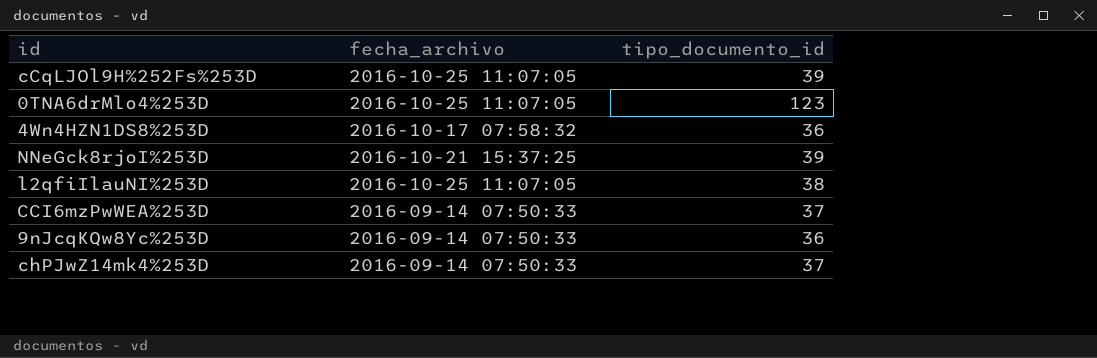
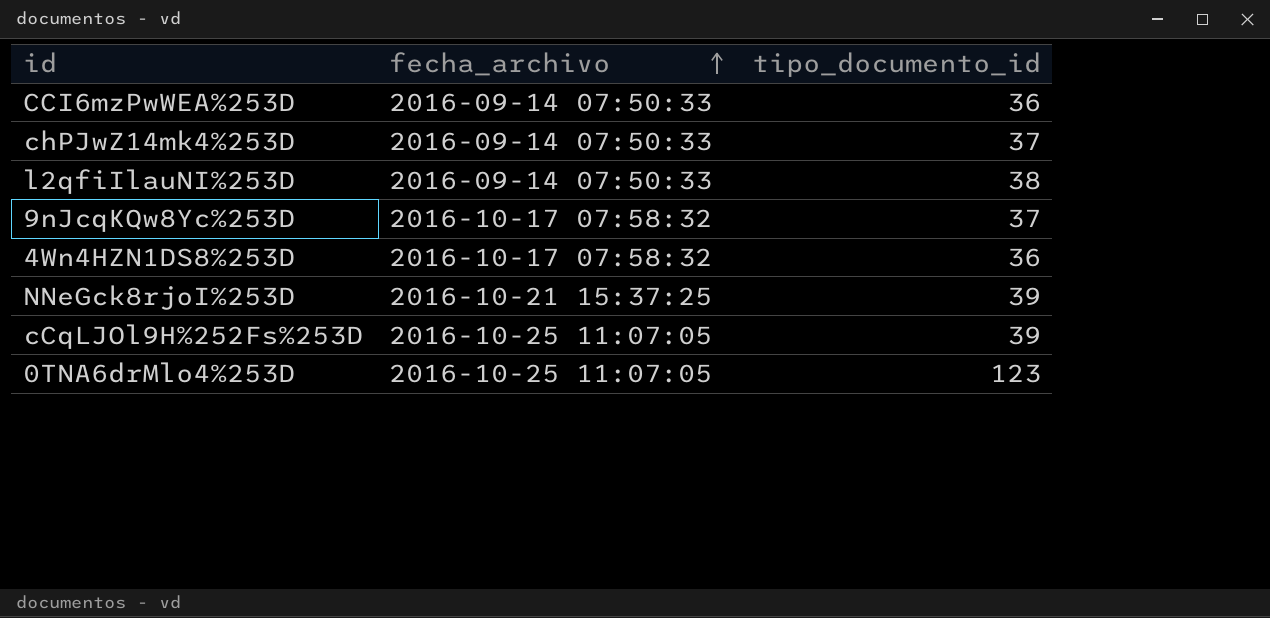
row order: none -> fecha_archivo ascending
CCI6mzPwWEA%253D | tipo_documento_id: 37 -> 36
l2qfiIlauNI%253D | fecha_archivo: 2016-10-25 11:07:05 -> 2016-09-14 07:50:33
9nJcqKQw8Yc%253D | fecha_archivo: 2016-09-14 07:50:33 -> 2016-10-17 07:58:32
9nJcqKQw8Yc%253D | tipo_documento_id: 36 -> 37

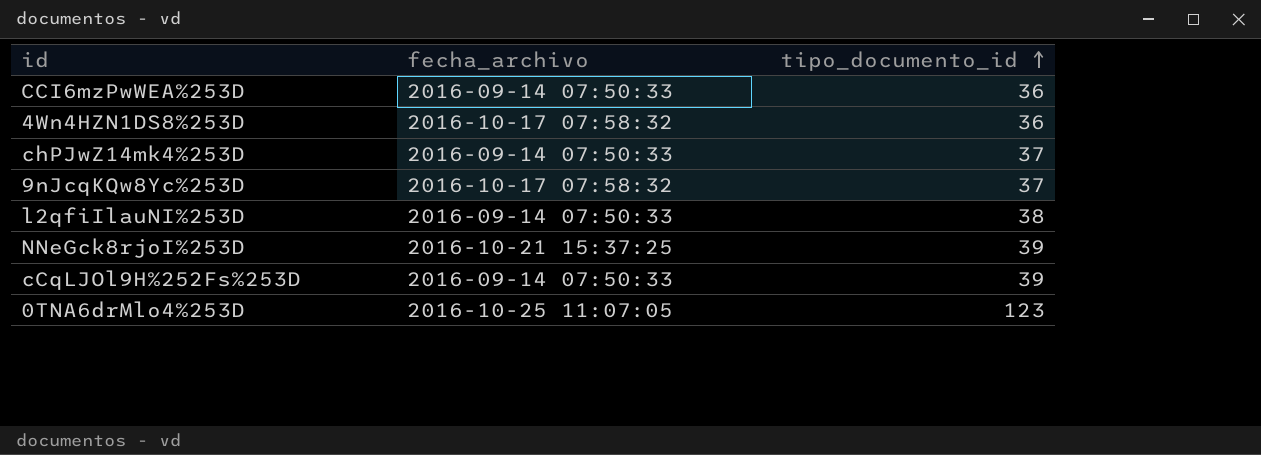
row order: fecha_archivo ascending -> tipo_documento_id ascending
cCqLJOl9H%252Fs%253D | fecha_archivo: 2016-10-25 11:07:05 -> 2016-09-14 07:50:33

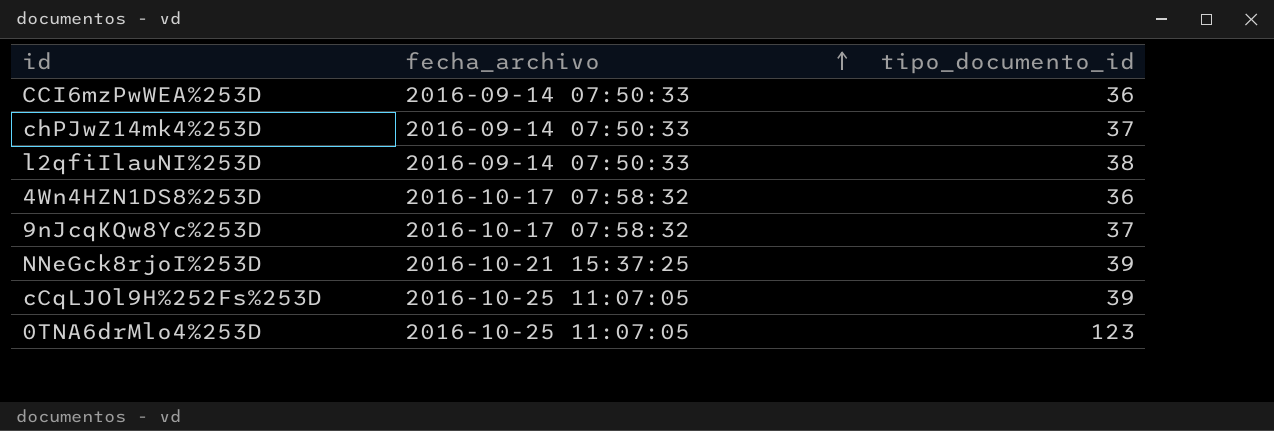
row order: tipo_documento_id ascending -> fecha_archivo ascending
cCqLJOl9H%252Fs%253D | fecha_archivo: 2016-09-14 07:50:33 -> 2016-10-25 11:07:05

